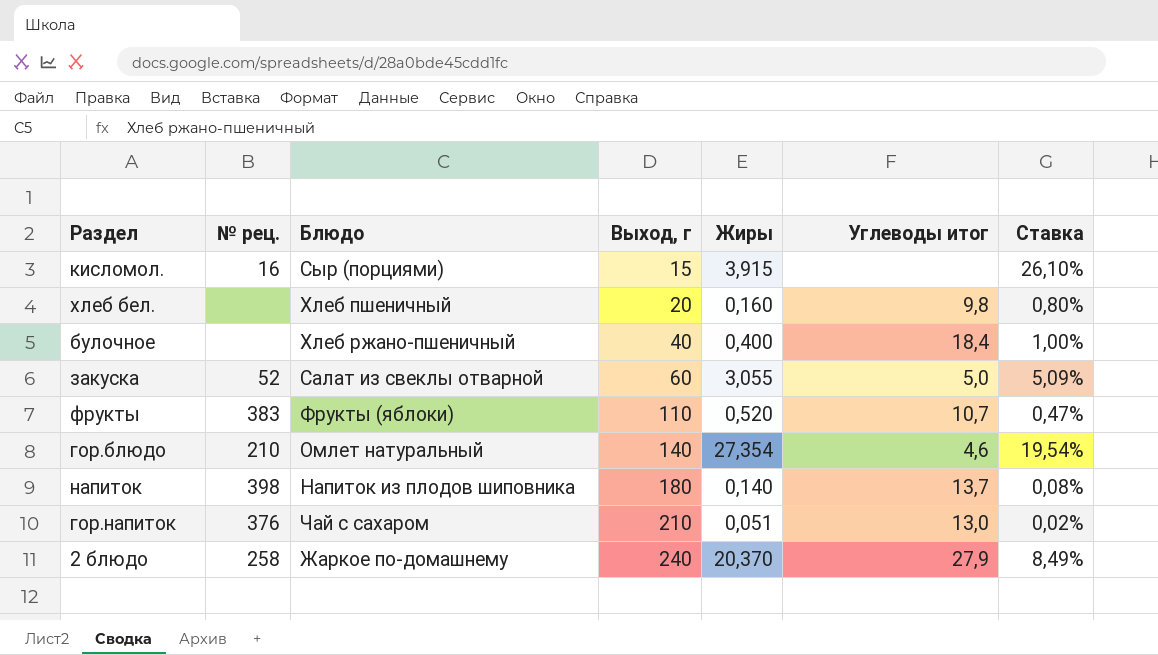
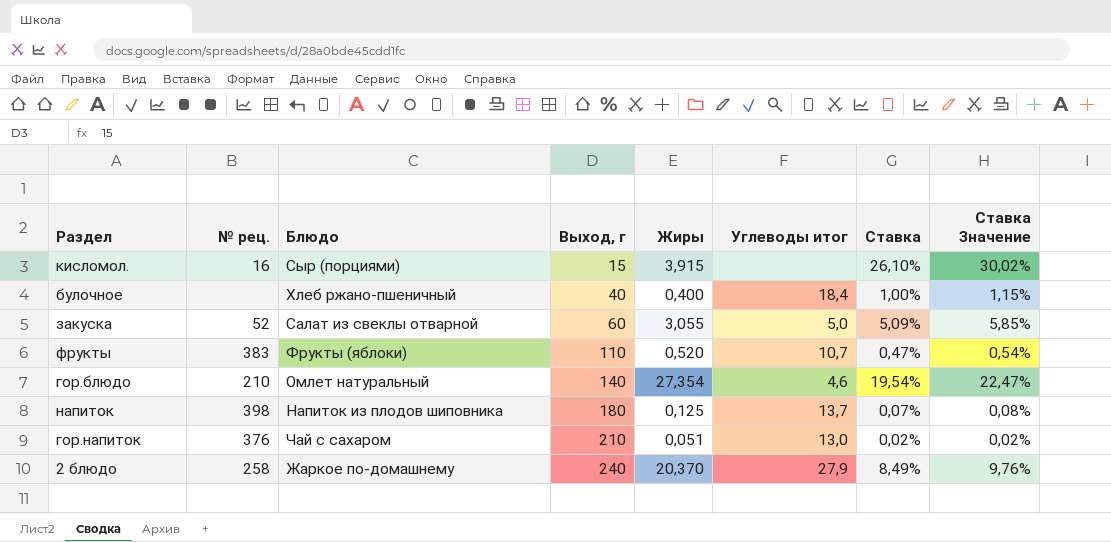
column Ставка Значение | formula: none -> [Ставка] * 1,15
row хлеб бел.: none | Хлеб пшеничный | 20 | 0,160 | 9,8 | 0,80% -> none
напиток | Жиры: 0,140 -> 0,125
напиток | Ставка: 0,08% -> 0,07%

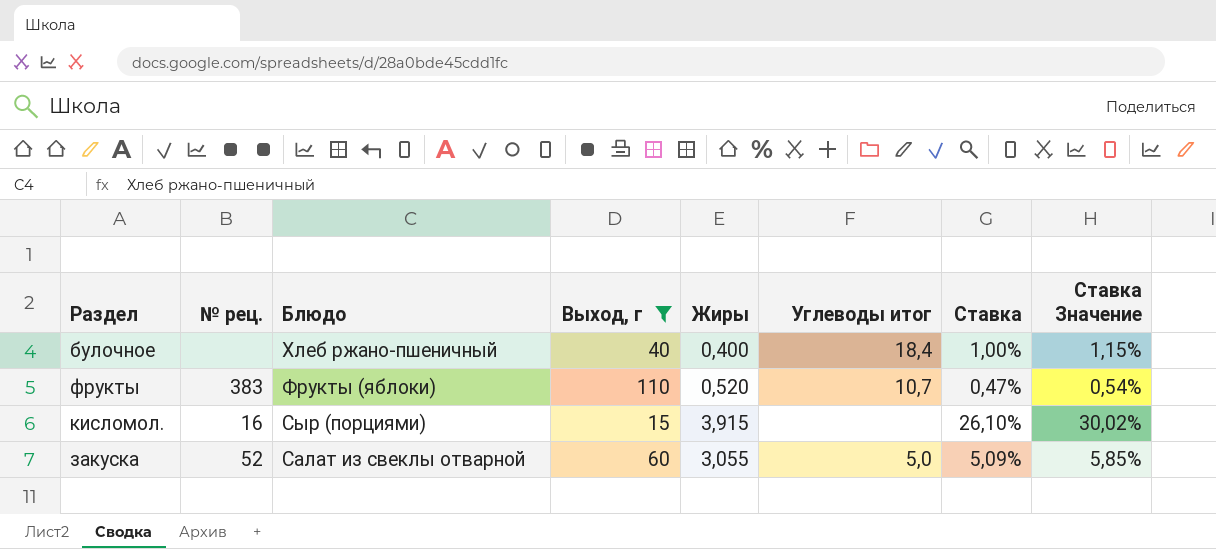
filter: none -> Выход, г <= 110
row order: Выход, г ascending -> Блюдо descending

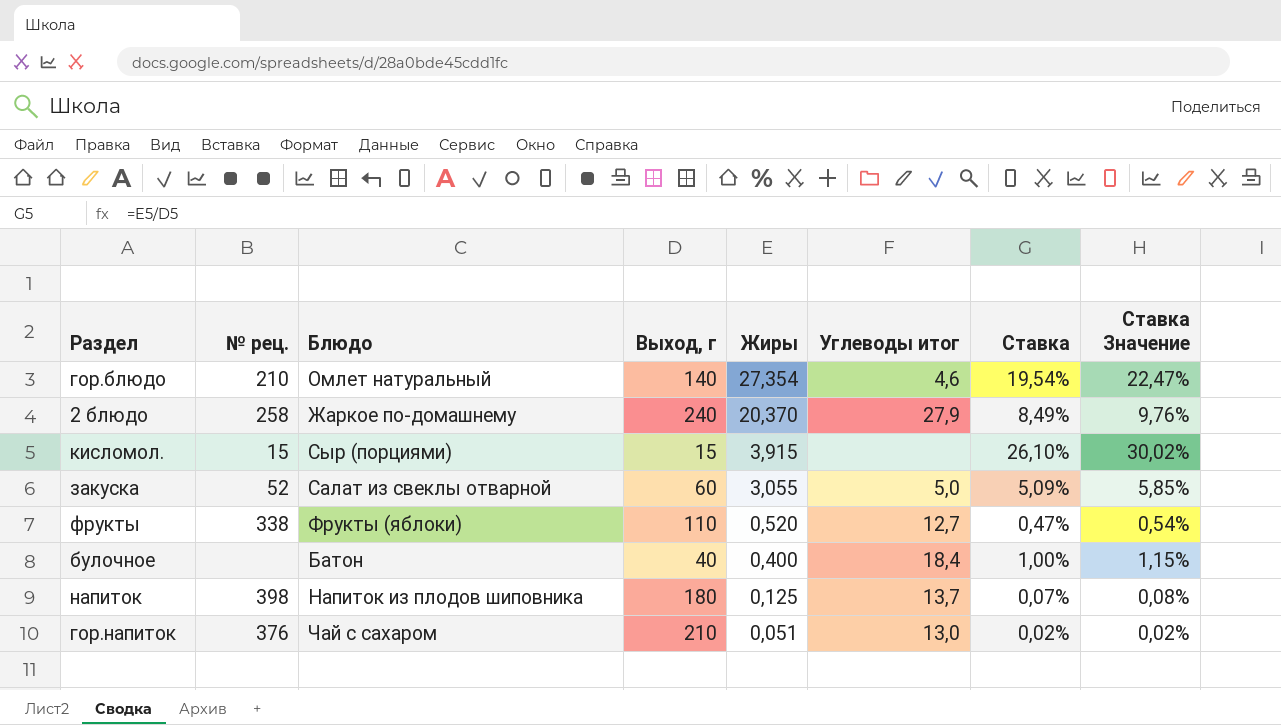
filter: Выход, г <= 110 -> none
row order: Блюдо descending -> Жиры descending
кисломол. | № рец.: 16 -> 15
фрукты | № рец.: 383 -> 338
фрукты | Углеводы итог: 10,7 -> 12,7
булочное | Блюдо: Хлеб ржано-пшеничный -> Батон

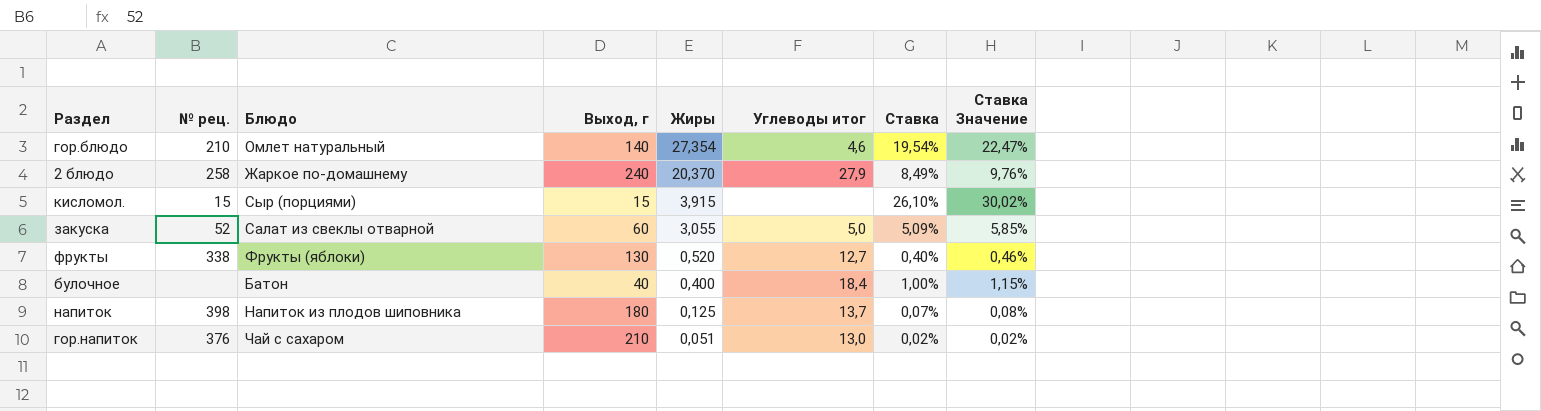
фрукты | Выход, г: 110 -> 130
фрукты | Ставка: 0,47% -> 0,40%
фрукты | Ставка Значение: 0,54% -> 0,46%

